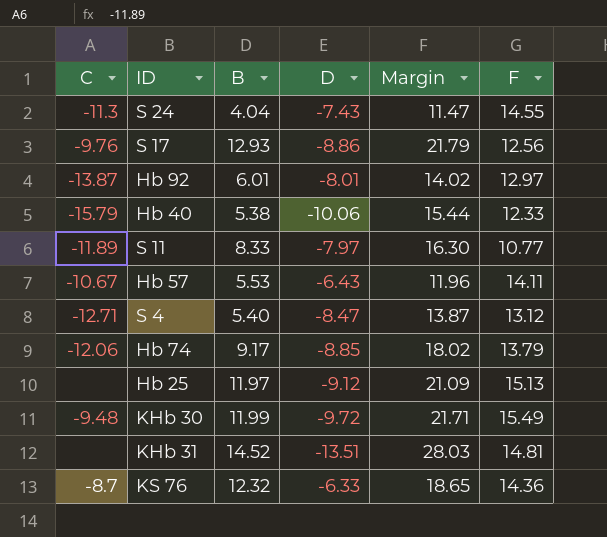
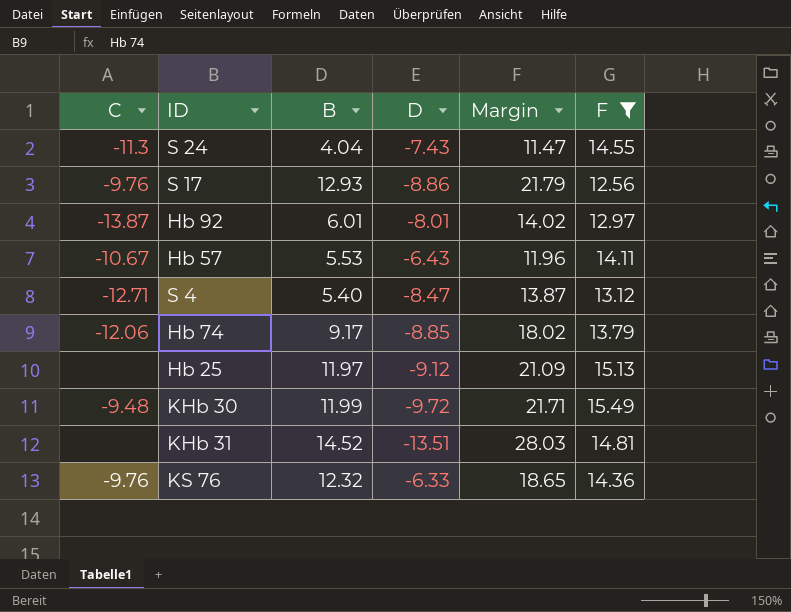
filter: none -> F >= 12.56
KS 76 | C: -8.7 -> -9.76

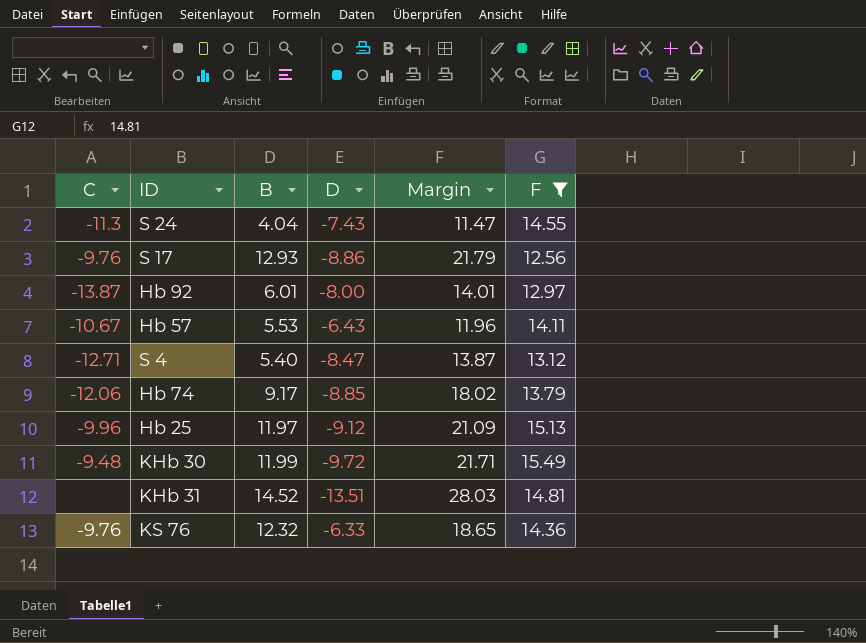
Hb 92 | D: -8.01 -> -8.00
Hb 92 | Margin: 14.02 -> 14.01
Hb 25 | C: none -> -9.96

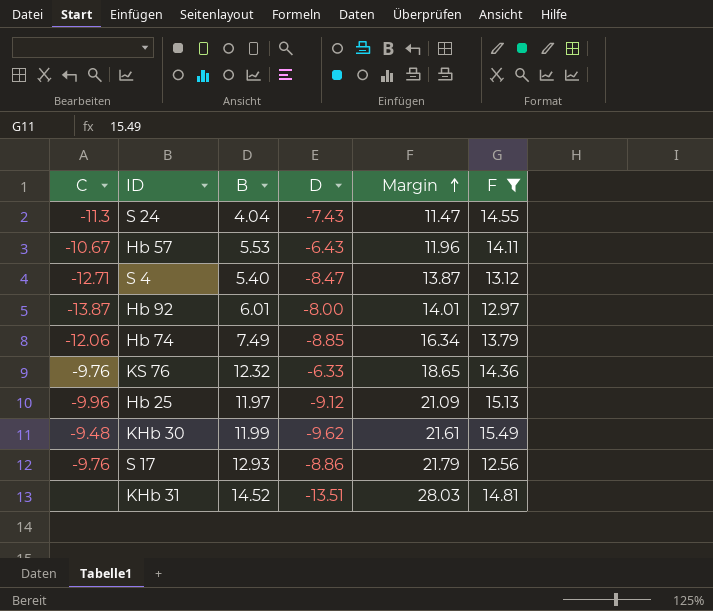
row order: none -> Margin ascending
Hb 74 | B: 9.17 -> 7.49
Hb 74 | Margin: 18.02 -> 16.34
KHb 30 | D: -9.72 -> -9.62
KHb 30 | Margin: 21.71 -> 21.61

